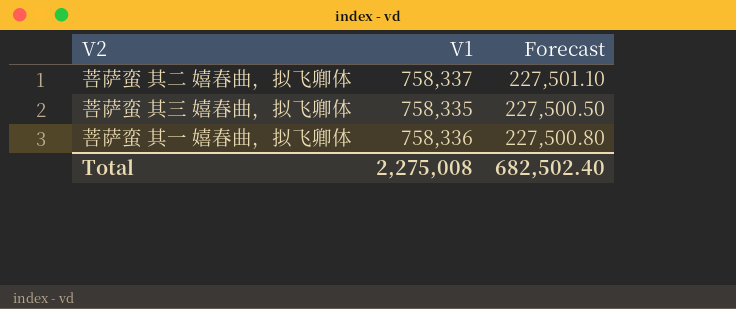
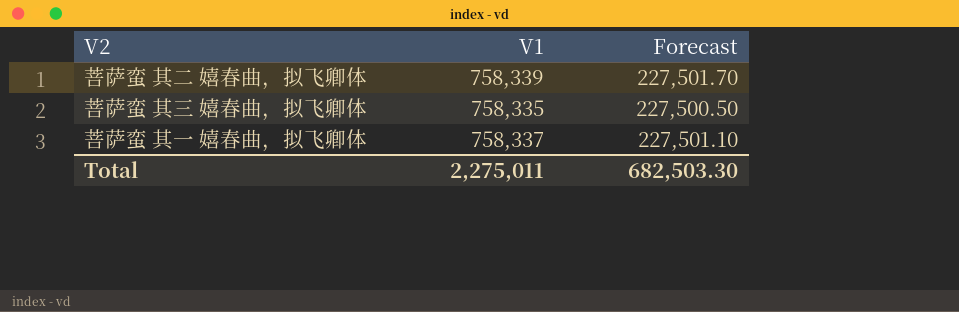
菩萨蛮 其二 嬉春曲，拟飞卿体 | V1: 758,337 -> 758,339
菩萨蛮 其二 嬉春曲，拟飞卿体 | Forecast: 227,501.10 -> 227,501.70
菩萨蛮 其一 嬉春曲，拟飞卿体 | V1: 758,336 -> 758,337
菩萨蛮 其一 嬉春曲，拟飞卿体 | Forecast: 227,500.80 -> 227,501.10
Total | V1: 2,275,008 -> 2,275,011
Total | Forecast: 682,502.40 -> 682,503.30

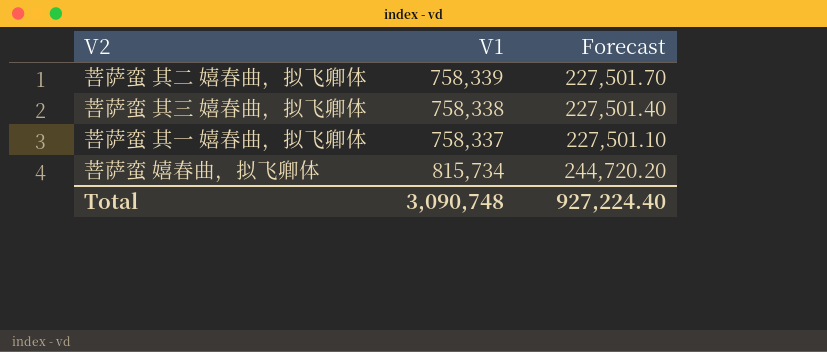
菩萨蛮 其三 嬉春曲，拟飞卿体 | V1: 758,335 -> 758,338
菩萨蛮 其三 嬉春曲，拟飞卿体 | Forecast: 227,500.50 -> 227,501.40
row 菩萨蛮 嬉春曲，拟飞卿体: none -> 815,734 | 244,720.20
Total | V1: 2,275,011 -> 3,090,748
Total | Forecast: 682,503.30 -> 927,224.40

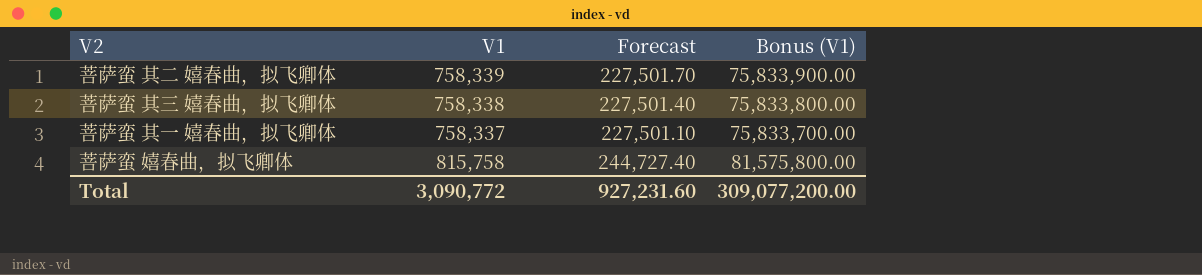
column Bonus (V1) | formula: none -> [V1] * 100
菩萨蛮 嬉春曲，拟飞卿体 | V1: 815,734 -> 815,758
菩萨蛮 嬉春曲，拟飞卿体 | Forecast: 244,720.20 -> 244,727.40
Total | V1: 3,090,748 -> 3,090,772
Total | Forecast: 927,224.40 -> 927,231.60

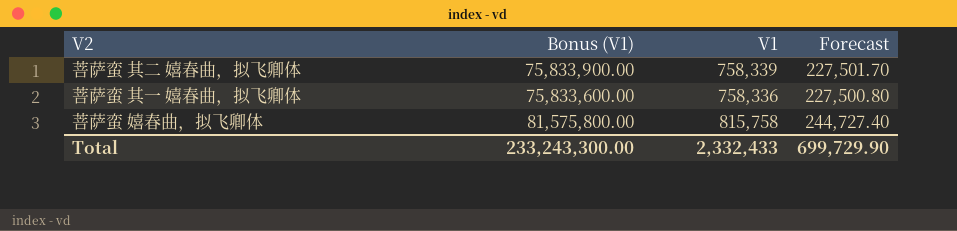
column Bonus (V1) | position: 4 -> 2
row 菩萨蛮 其三 嬉春曲，拟飞卿体: 758,338 | 227,501.40 | 75,833,800.00 -> none
菩萨蛮 其一 嬉春曲，拟飞卿体 | Bonus (V1): 75,833,700.00 -> 75,833,600.00
菩萨蛮 其一 嬉春曲，拟飞卿体 | V1: 758,337 -> 758,336
菩萨蛮 其一 嬉春曲，拟飞卿体 | Forecast: 227,501.10 -> 227,500.80
Total | Bonus (V1): 309,077,200.00 -> 233,243,300.00
Total | V1: 3,090,772 -> 2,332,433
Total | Forecast: 927,231.60 -> 699,729.90

